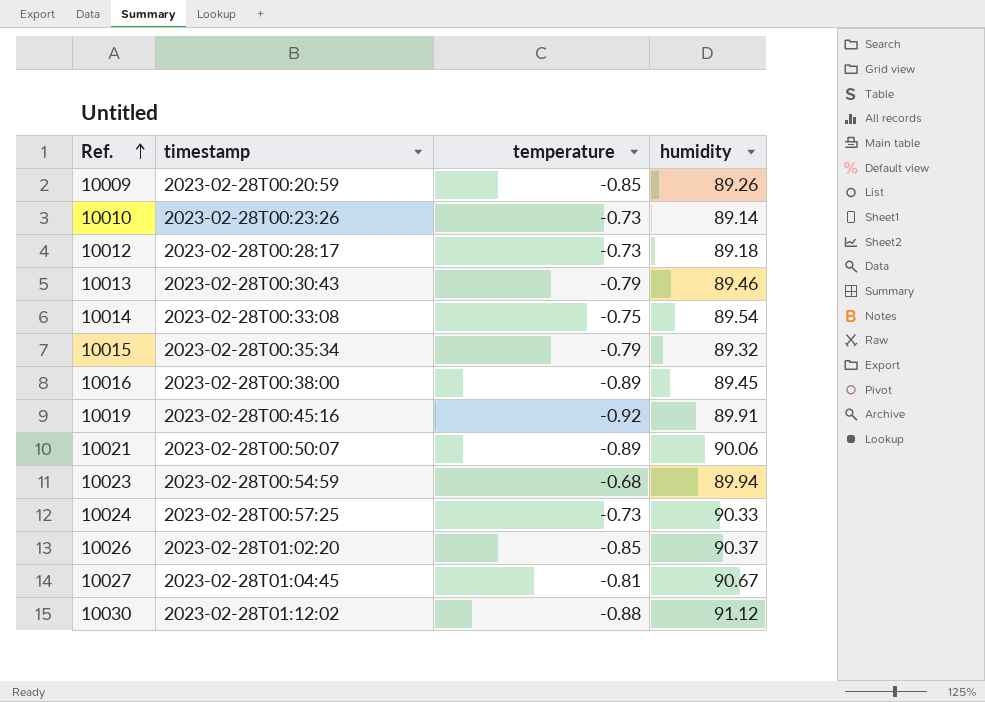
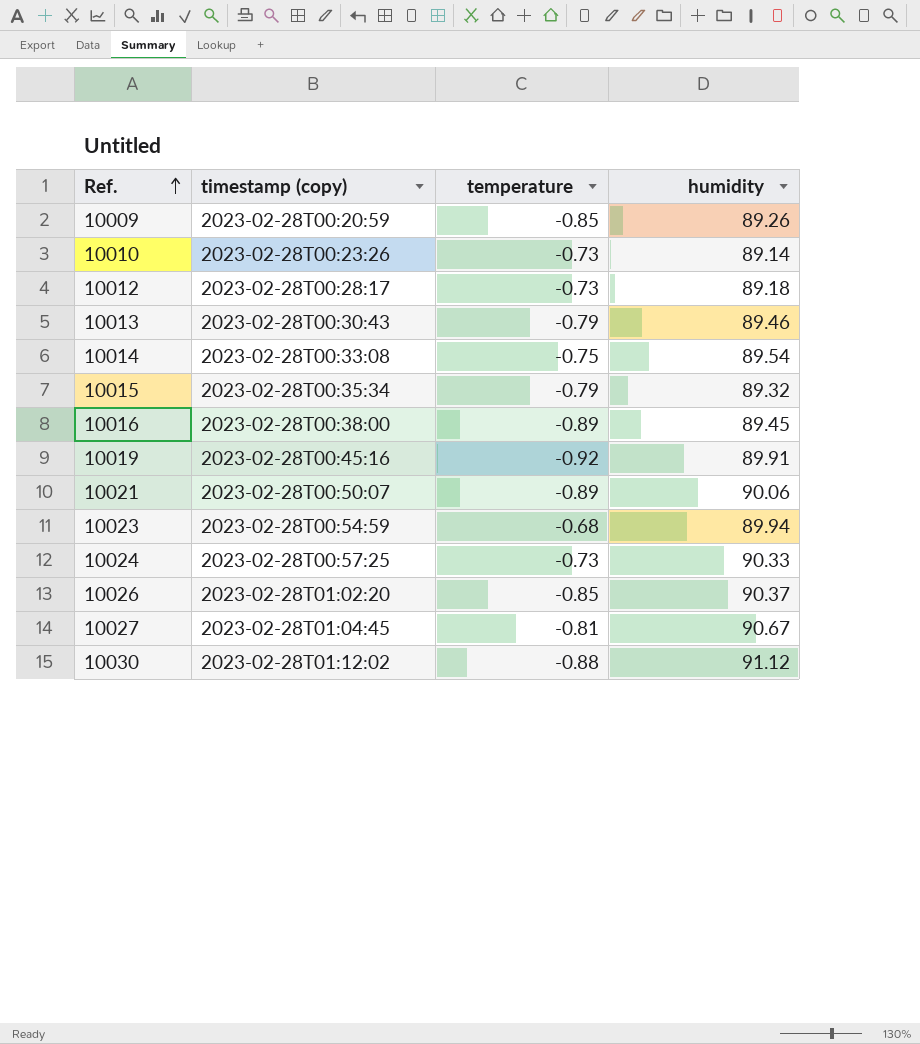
column name: timestamp -> timestamp (copy)

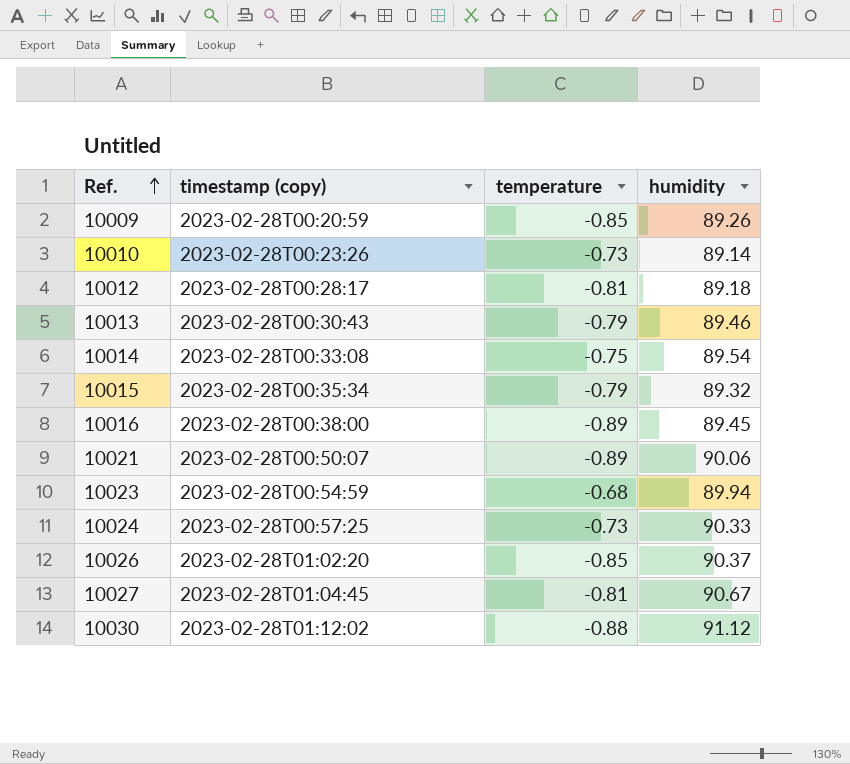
row 10019: 2023-02-28T00:45:16 | -0.92 | 89.91 -> none
10012 | temperature: -0.73 -> -0.81

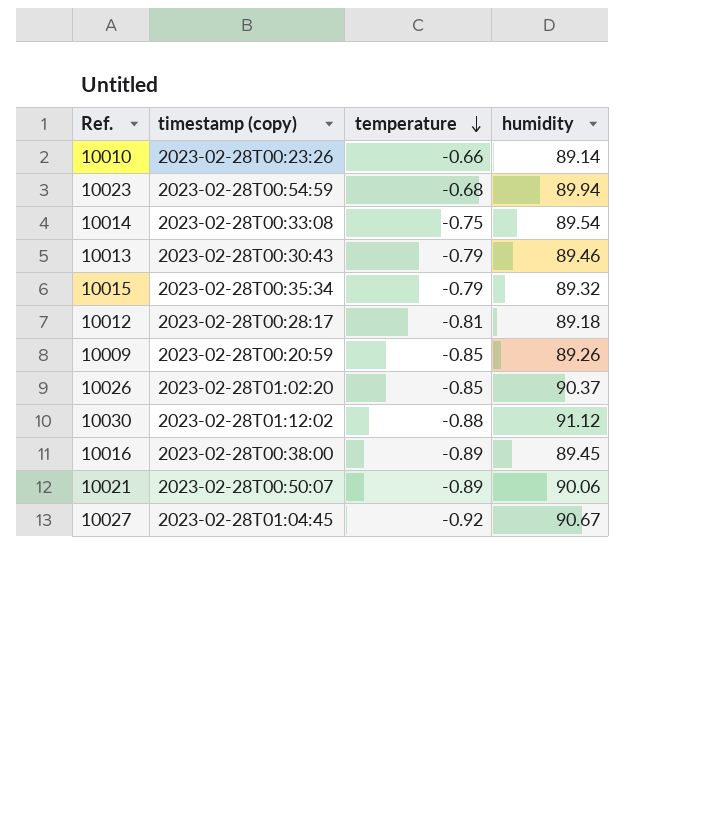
row order: Ref. ascending -> temperature descending
row 10024: 2023-02-28T00:57:25 | -0.73 | 90.33 -> none
10010 | temperature: -0.73 -> -0.66
10027 | temperature: -0.81 -> -0.92

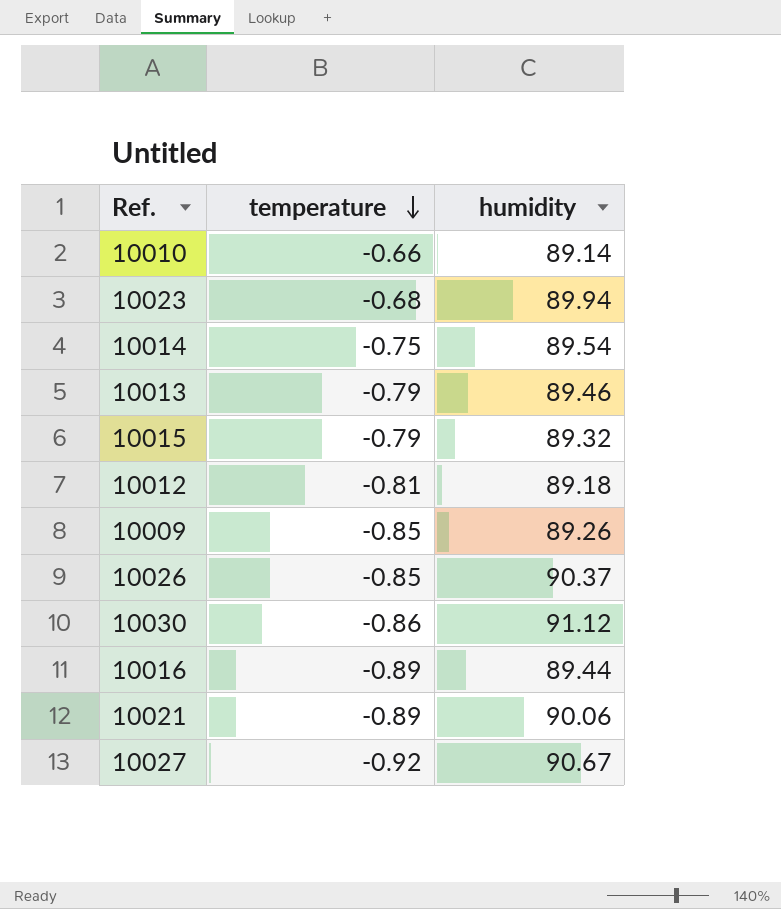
column timestamp (copy) | position: 2 -> none
10030 | temperature: -0.88 -> -0.86
10016 | humidity: 89.45 -> 89.44

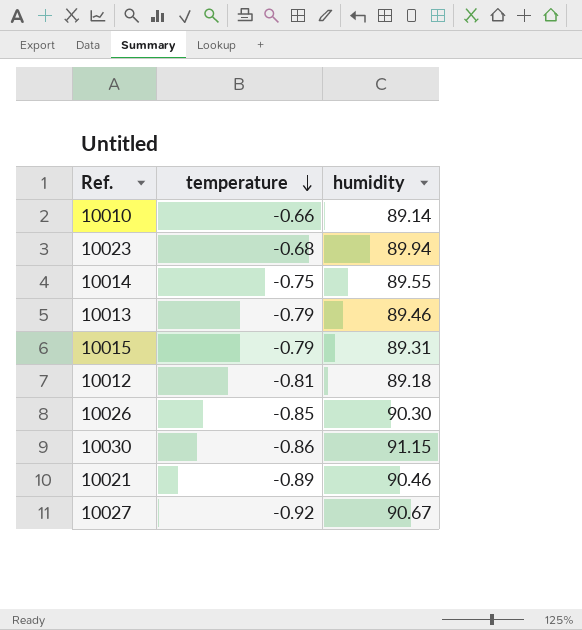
row 10009: -0.85 | 89.26 -> none
row 10016: -0.89 | 89.44 -> none
10014 | humidity: 89.54 -> 89.55
10015 | humidity: 89.32 -> 89.31
10026 | humidity: 90.37 -> 90.30
10030 | humidity: 91.12 -> 91.15
10021 | humidity: 90.06 -> 90.46

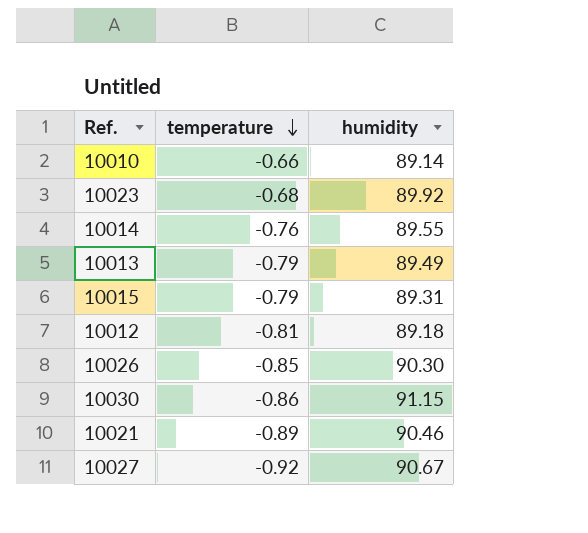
10023 | humidity: 89.94 -> 89.92
10014 | temperature: -0.75 -> -0.76
10013 | humidity: 89.46 -> 89.49

